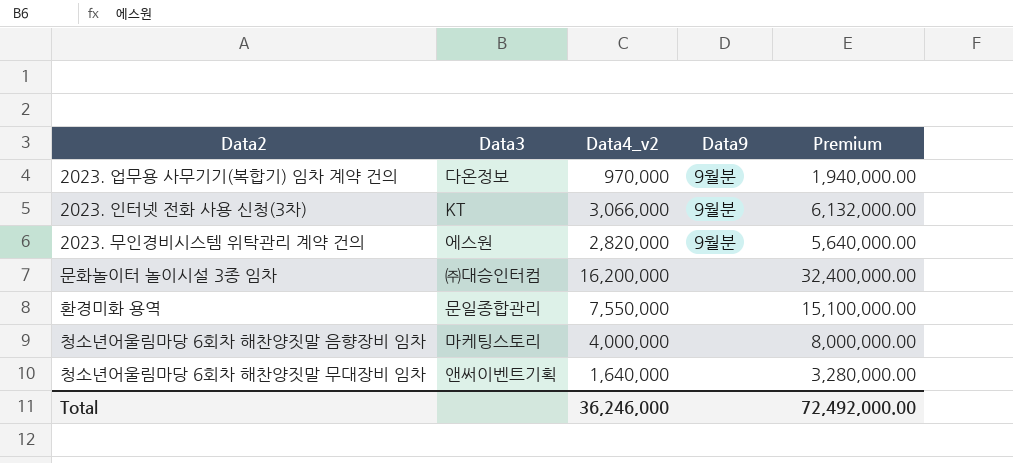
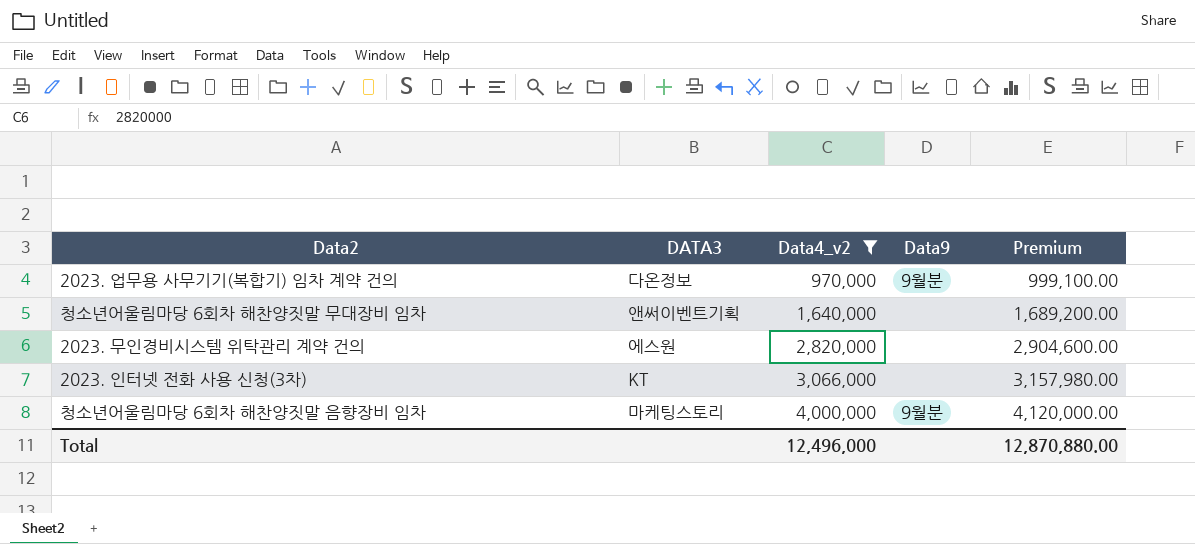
filter: none -> Data4_v2 <= 4,000,000
row order: none -> Data4_v2 ascending
column name: Data3 -> DATA3
column Premium | formula: [Data4_v2] * 2 -> [Data4_v2] * 1.03
2023. 무인경비시스템 위탁관리 계약 건의 | Data9: 9월분 -> none
2023. 인터넷 전화 사용 신청(3차) | Data9: 9월분 -> none
청소년어울림마당 6회차 해찬양짓말 음향장비 임차 | Data9: none -> 9월분
Total | Data4_v2: 36,246,000 -> 12,496,000
Total | Premium: 72,492,000.00 -> 12,870,880.00

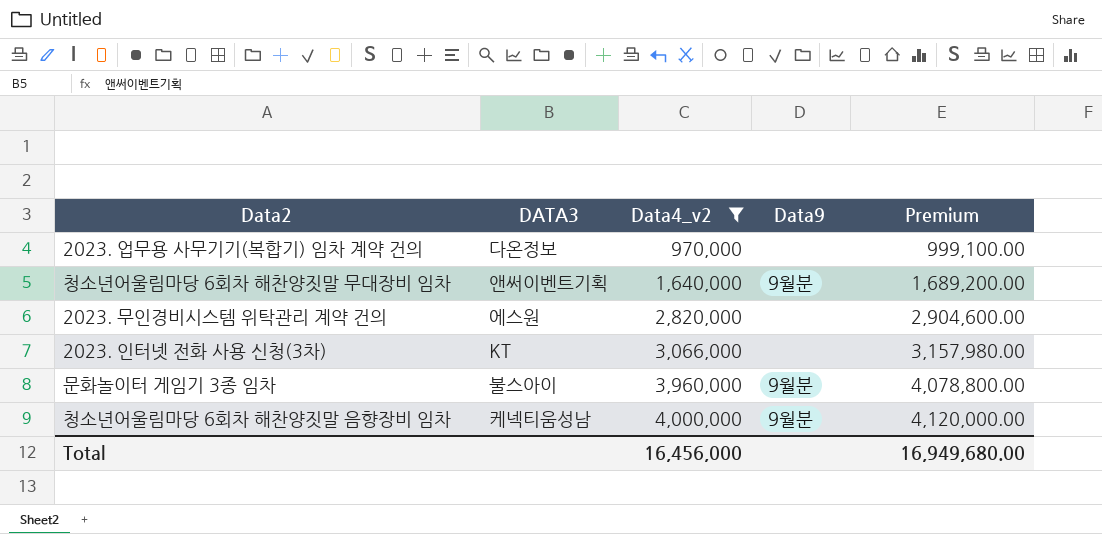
2023. 업무용 사무기기(복합기) 임차 계약 건의 | Data9: 9월분 -> none
청소년어울림마당 6회차 해찬양짓말 무대장비 임차 | Data9: none -> 9월분
row 문화놀이터 게임기 3종 임차: none -> 불스아이 | 3,960,000 | 9월분 | 4,078,800.00
청소년어울림마당 6회차 해찬양짓말 음향장비 임차 | DATA3: 마케팅스토리 -> 케넥티움성남
Total | Data4_v2: 12,496,000 -> 16,456,000
Total | Premium: 12,870,880.00 -> 16,949,680.00

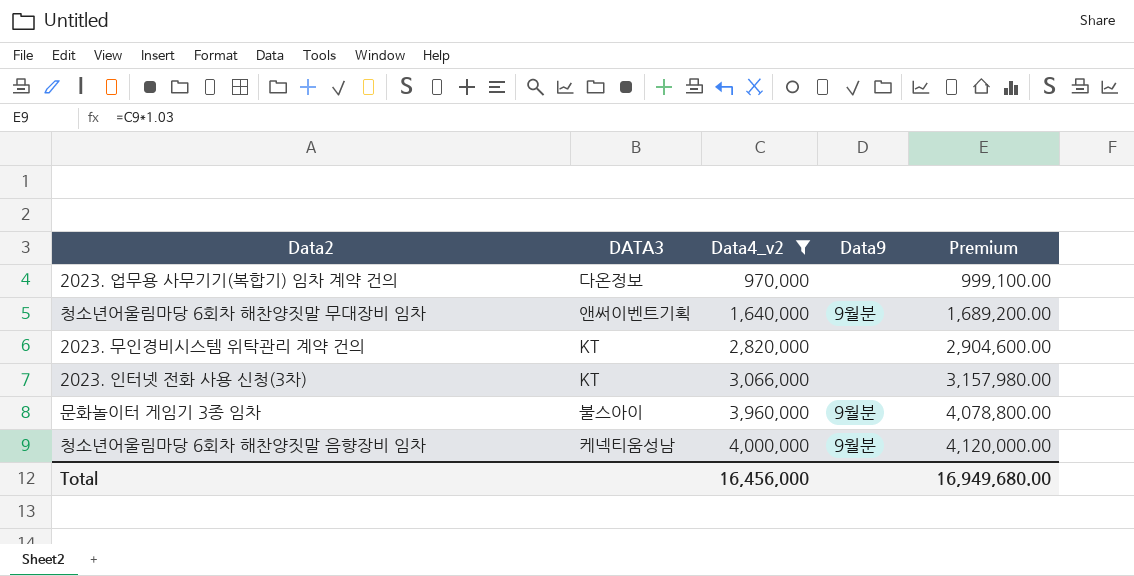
2023. 무인경비시스템 위탁관리 계약 건의 | DATA3: 에스원 -> KT

